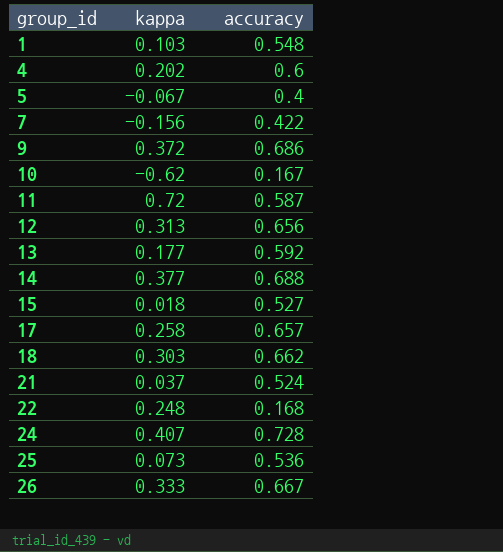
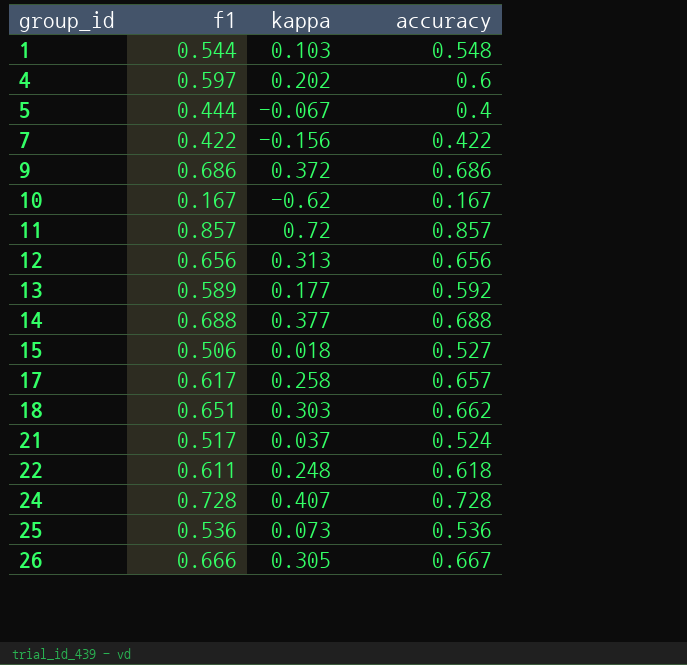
column f1 | position: none -> 2
11 | accuracy: 0.587 -> 0.857
22 | accuracy: 0.168 -> 0.618
26 | kappa: 0.333 -> 0.305

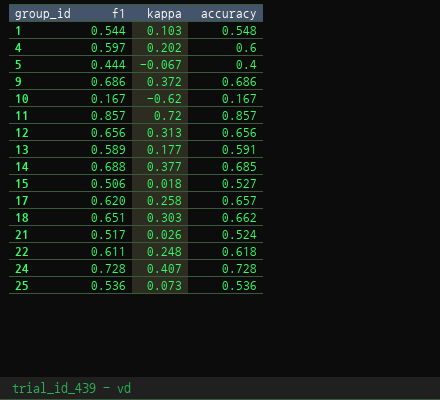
row 7: 0.422 | -0.156 | 0.422 -> none
row 26: 0.666 | 0.305 | 0.667 -> none
13 | accuracy: 0.592 -> 0.591
14 | accuracy: 0.688 -> 0.685
17 | f1: 0.617 -> 0.620
21 | kappa: 0.037 -> 0.026

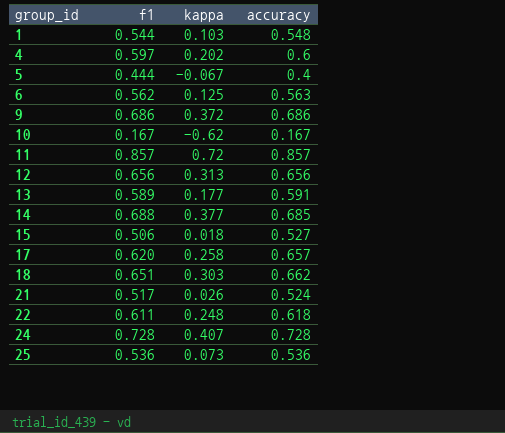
row 6: none -> 0.562 | 0.125 | 0.563

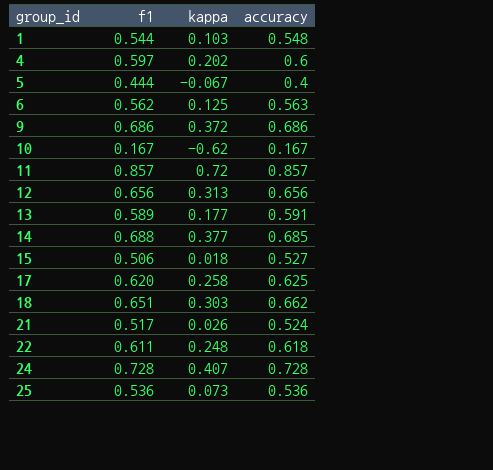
17 | accuracy: 0.657 -> 0.625

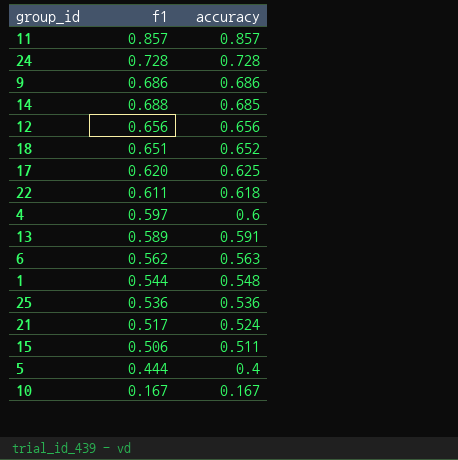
row order: group_id ascending -> accuracy descending
column kappa | position: 3 -> none
18 | accuracy: 0.662 -> 0.652
15 | accuracy: 0.527 -> 0.511

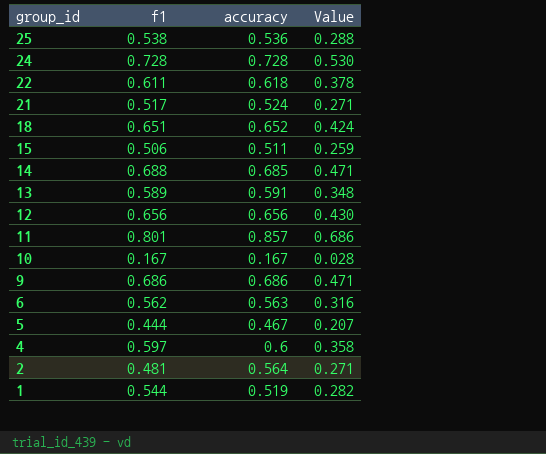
row order: accuracy descending -> group_id descending
column Value | formula: none -> [f1] * [accuracy]
row 17: 0.620 | 0.625 -> none
25 | f1: 0.536 -> 0.538
11 | f1: 0.857 -> 0.801
5 | accuracy: 0.4 -> 0.467
row 2: none -> 0.481 | 0.564 | 0.271
1 | accuracy: 0.548 -> 0.519

